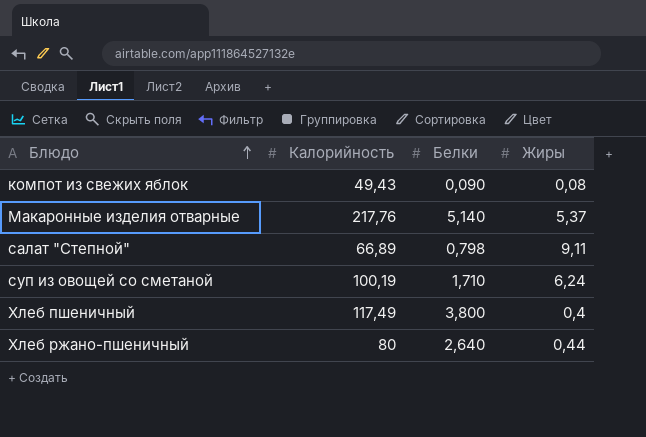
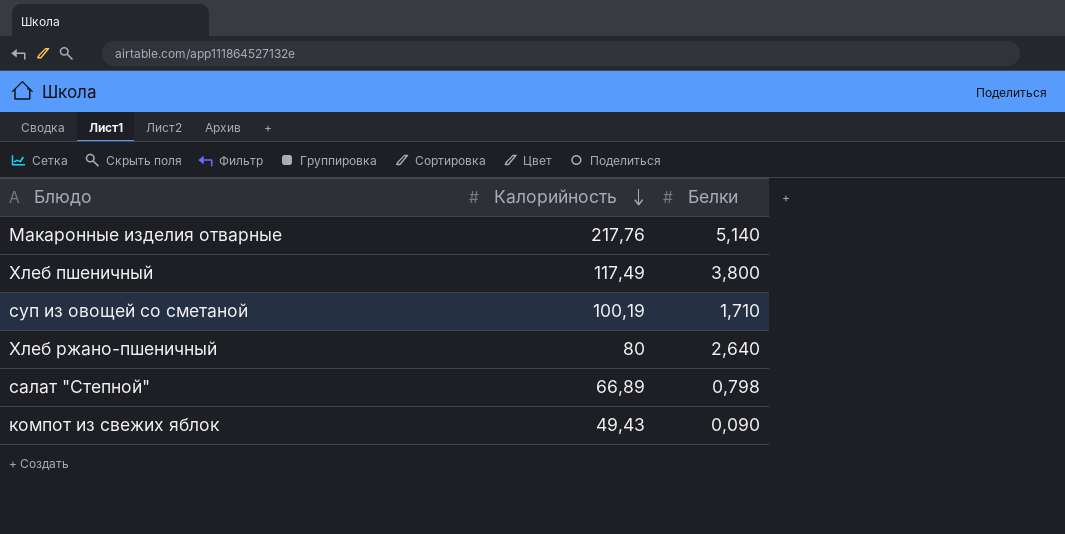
row order: Блюдо ascending -> Калорийность descending
column Жиры | position: 4 -> none

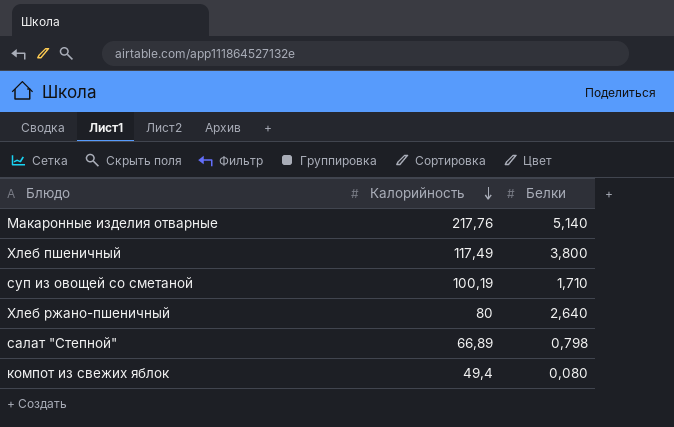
компот из свежих яблок | Калорийность: 49,43 -> 49,4
компот из свежих яблок | Белки: 0,090 -> 0,080

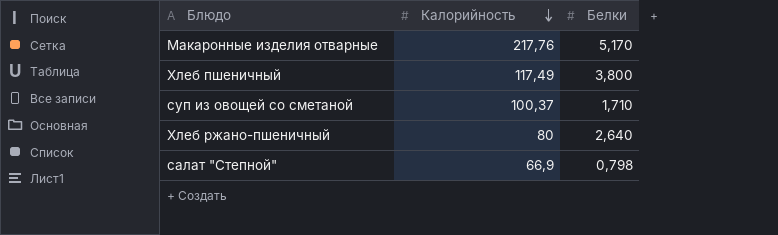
row компот из свежих яблок: 49,4 | 0,080 -> none
Макаронные изделия отварные | Белки: 5,140 -> 5,170
суп из овощей со сметаной | Калорийность: 100,19 -> 100,37
салат "Степной" | Калорийность: 66,89 -> 66,9

